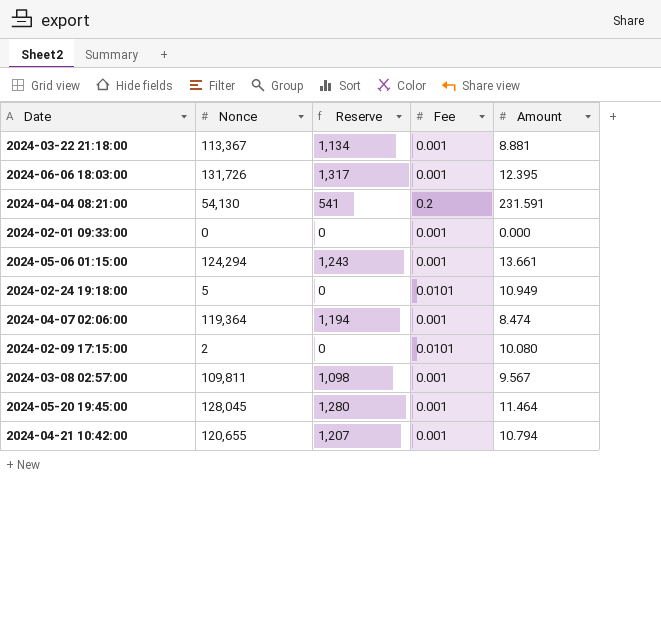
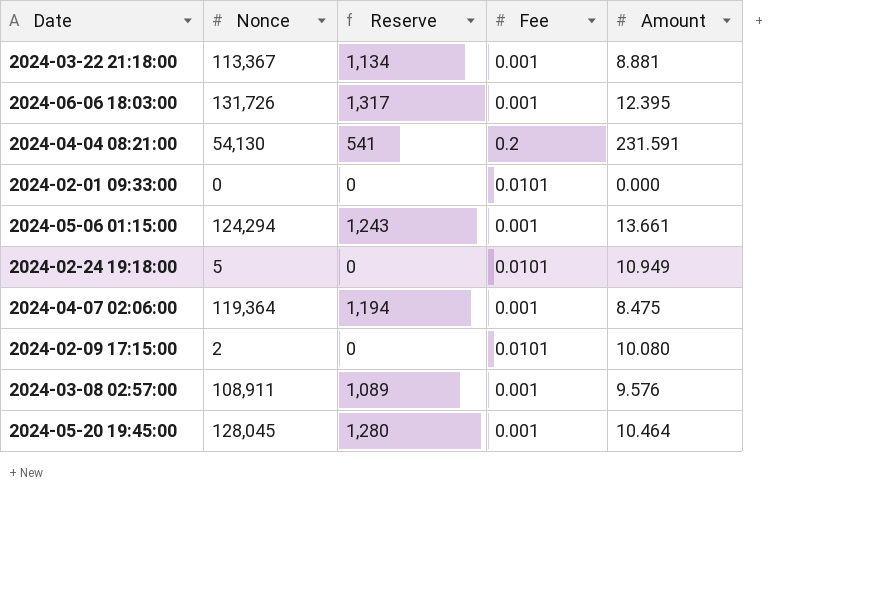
row 2024-04-21 10:42:00: 120,655 | 1,207 | 0.001 | 10.794 -> none
2024-02-01 09:33:00 | Fee: 0.001 -> 0.0101
2024-04-07 02:06:00 | Amount: 8.474 -> 8.475
2024-03-08 02:57:00 | Nonce: 109,811 -> 108,911
2024-03-08 02:57:00 | Reserve: 1,098 -> 1,089
2024-03-08 02:57:00 | Amount: 9.567 -> 9.576
2024-05-20 19:45:00 | Amount: 11.464 -> 10.464

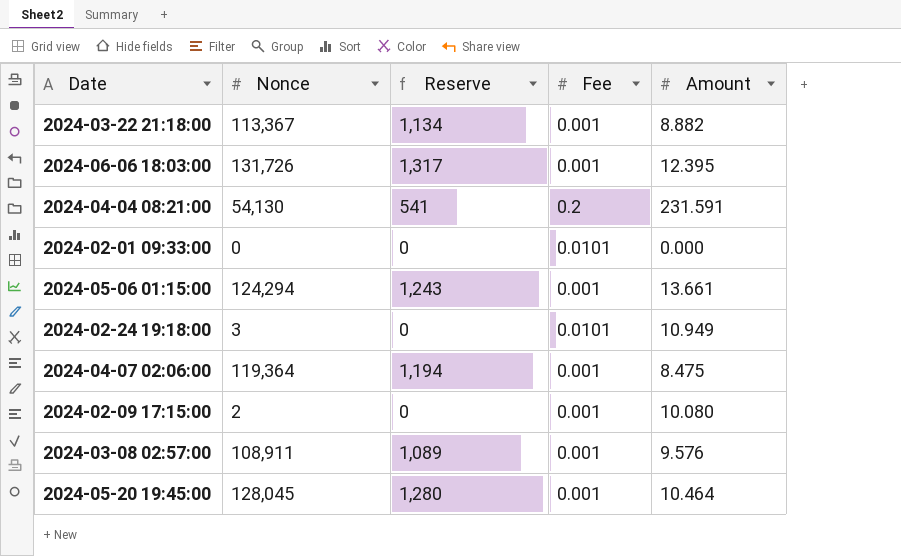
2024-03-22 21:18:00 | Amount: 8.881 -> 8.882
2024-02-24 19:18:00 | Nonce: 5 -> 3
2024-02-09 17:15:00 | Fee: 0.0101 -> 0.001

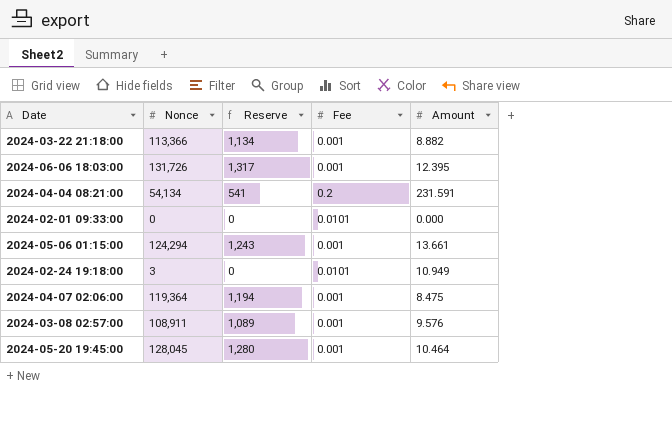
row 2024-02-09 17:15:00: 2 | 0 | 0.001 | 10.080 -> none
2024-03-22 21:18:00 | Nonce: 113,367 -> 113,366
2024-04-04 08:21:00 | Nonce: 54,130 -> 54,134

